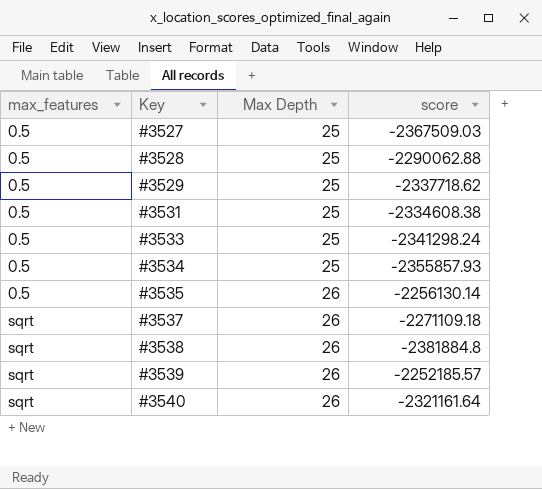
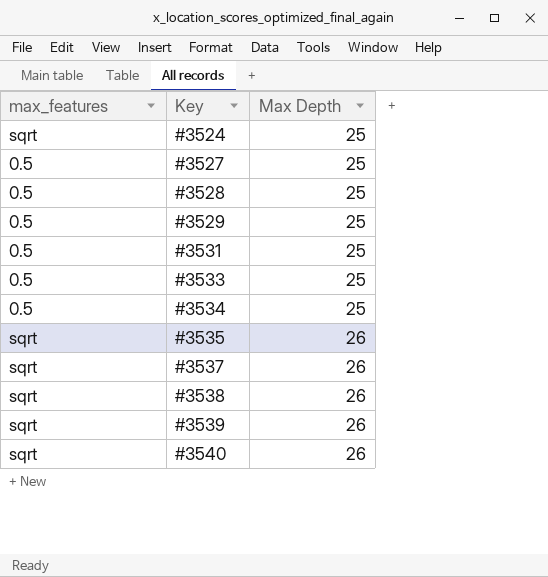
column score | position: 4 -> none
row #3524: none -> sqrt | 25
#3535 | max_features: 0.5 -> sqrt

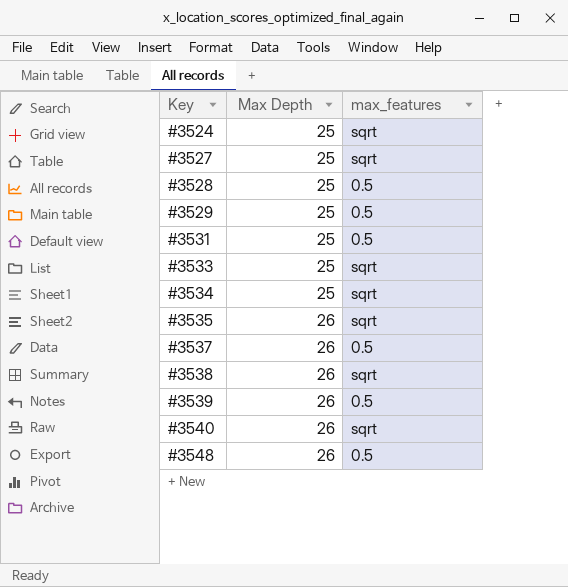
column max_features | position: 1 -> 3
#3527 | max_features: 0.5 -> sqrt
#3533 | max_features: 0.5 -> sqrt
#3534 | max_features: 0.5 -> sqrt
#3537 | max_features: sqrt -> 0.5
#3539 | max_features: sqrt -> 0.5
row #3548: none -> 26 | 0.5

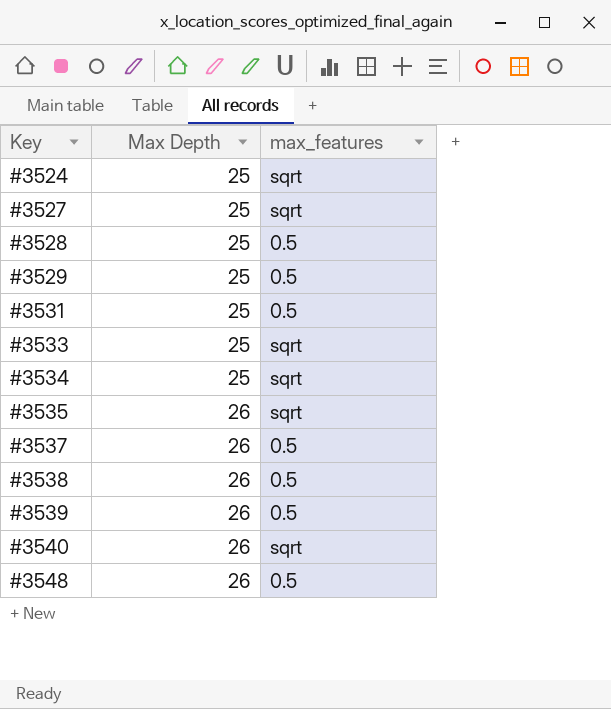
#3538 | max_features: sqrt -> 0.5

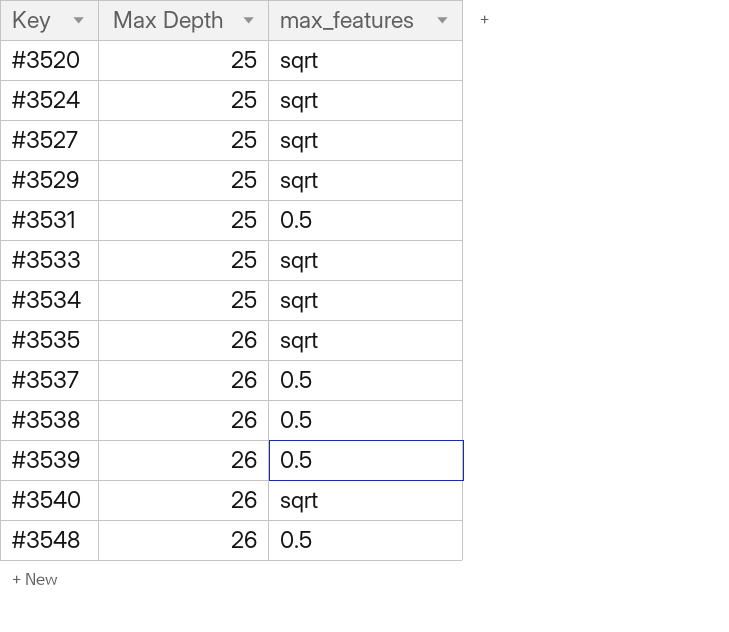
row #3528: 25 | 0.5 -> none
row #3520: none -> 25 | sqrt
#3529 | max_features: 0.5 -> sqrt

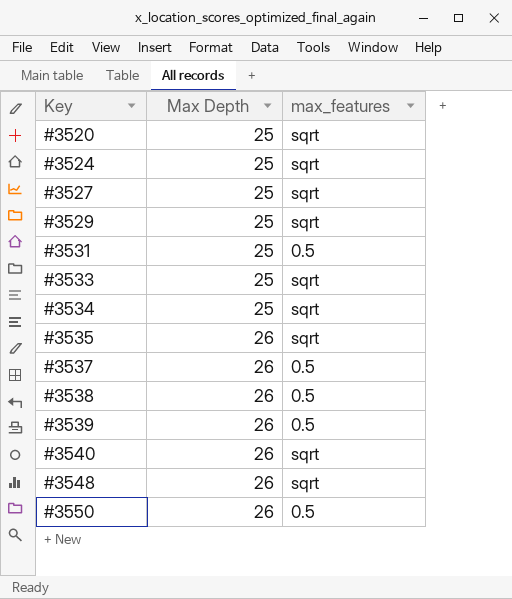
#3548 | max_features: 0.5 -> sqrt
row #3550: none -> 26 | 0.5

